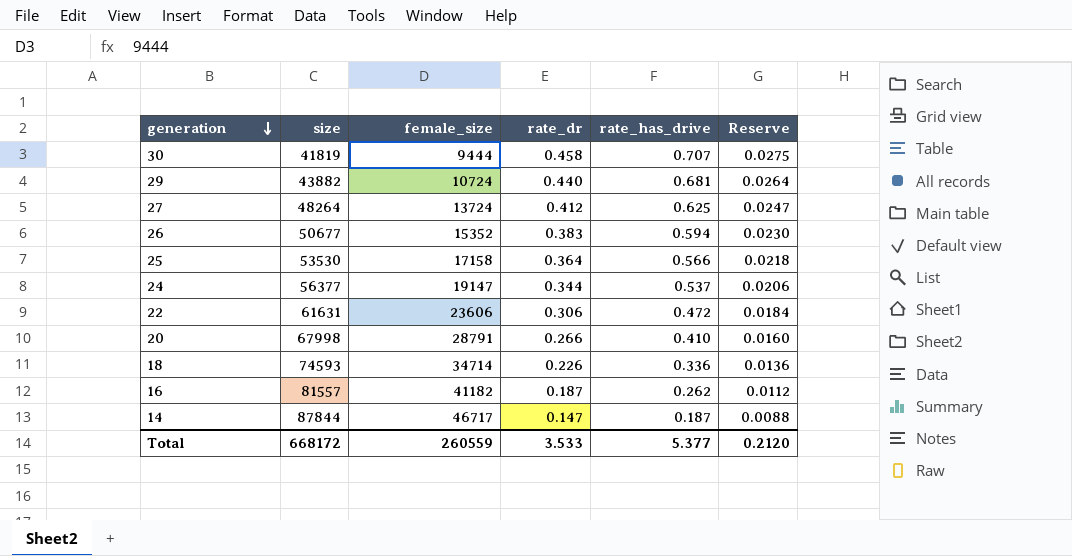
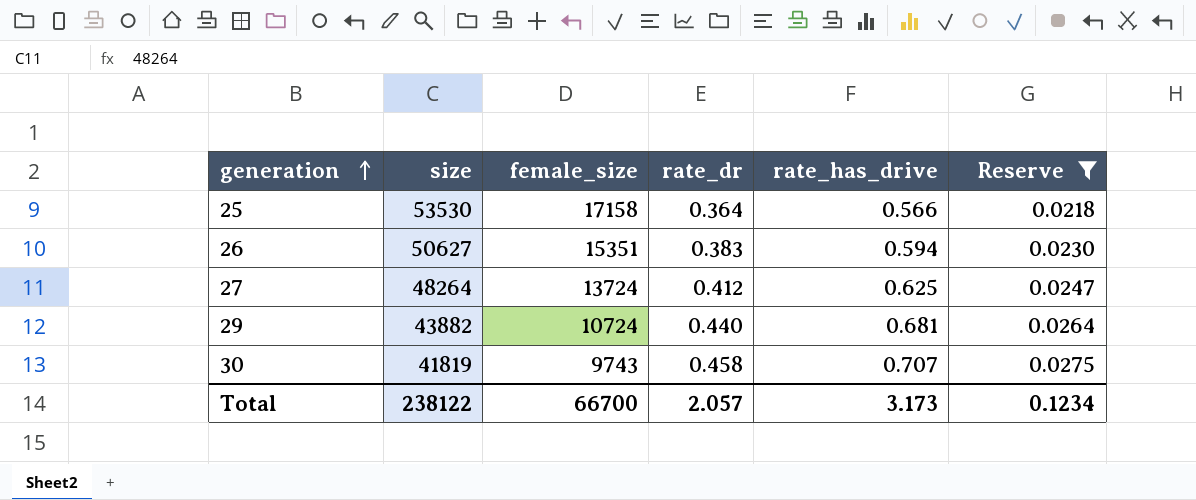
filter: none -> Reserve >= 0.0218
row order: generation descending -> generation ascending
26 | size: 50677 -> 50627
26 | female_size: 15352 -> 15351
30 | female_size: 9444 -> 9743
Total | size: 668172 -> 238122
Total | female_size: 260559 -> 66700
Total | rate_dr: 3.533 -> 2.057
Total | rate_has_drive: 5.377 -> 3.173
Total | Reserve: 0.2120 -> 0.1234

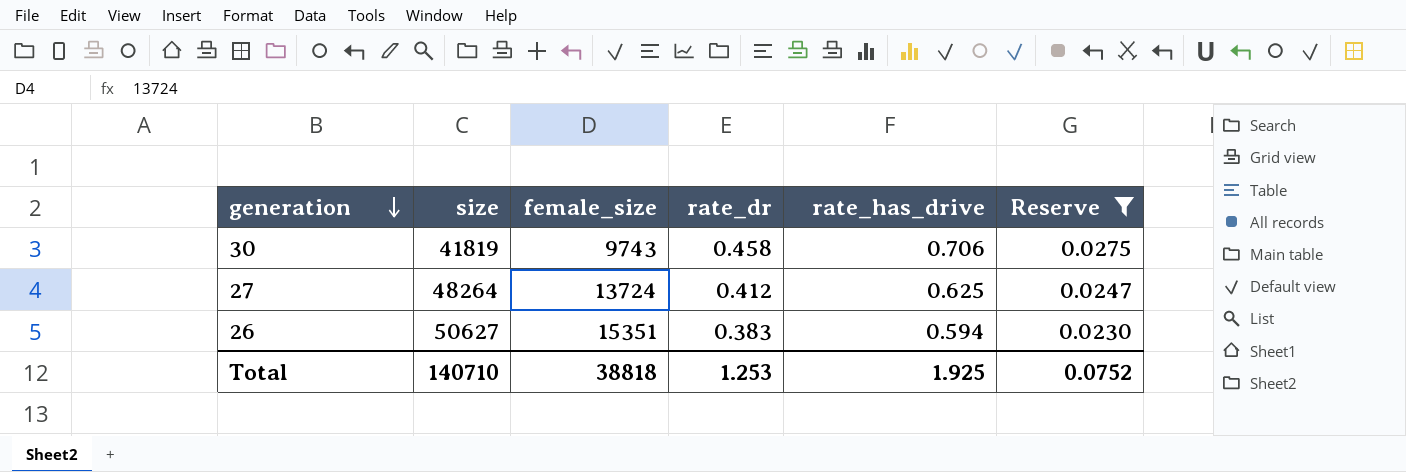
row order: generation ascending -> generation descending
row 25: 53530 | 17158 | 0.364 | 0.566 | 0.0218 -> none
row 29: 43882 | 10724 | 0.440 | 0.681 | 0.0264 -> none
30 | rate_has_drive: 0.707 -> 0.706
Total | size: 238122 -> 140710
Total | female_size: 66700 -> 38818
Total | rate_dr: 2.057 -> 1.253
Total | rate_has_drive: 3.173 -> 1.925
Total | Reserve: 0.1234 -> 0.0752

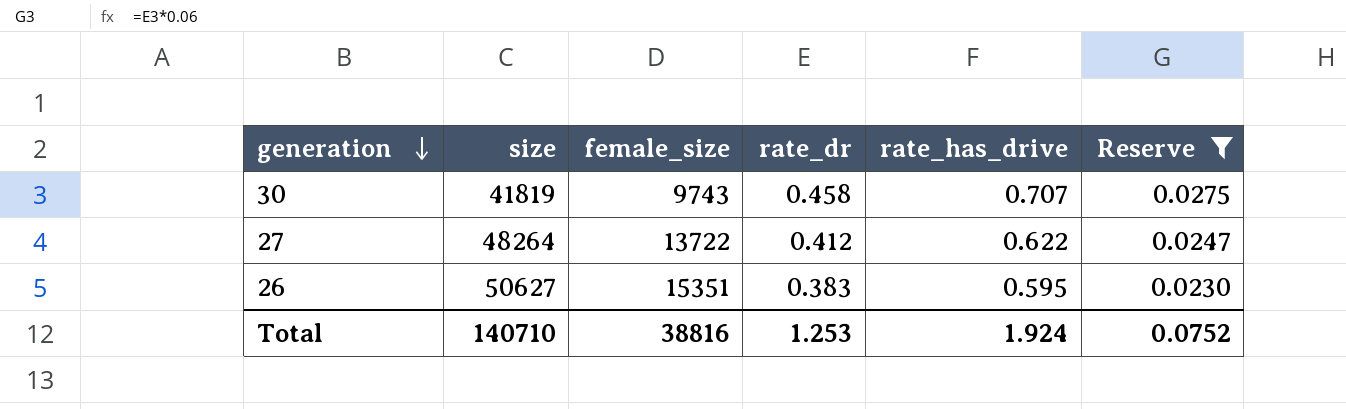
30 | rate_has_drive: 0.706 -> 0.707
27 | female_size: 13724 -> 13722
27 | rate_has_drive: 0.625 -> 0.622
26 | rate_has_drive: 0.594 -> 0.595
Total | female_size: 38818 -> 38816
Total | rate_has_drive: 1.925 -> 1.924

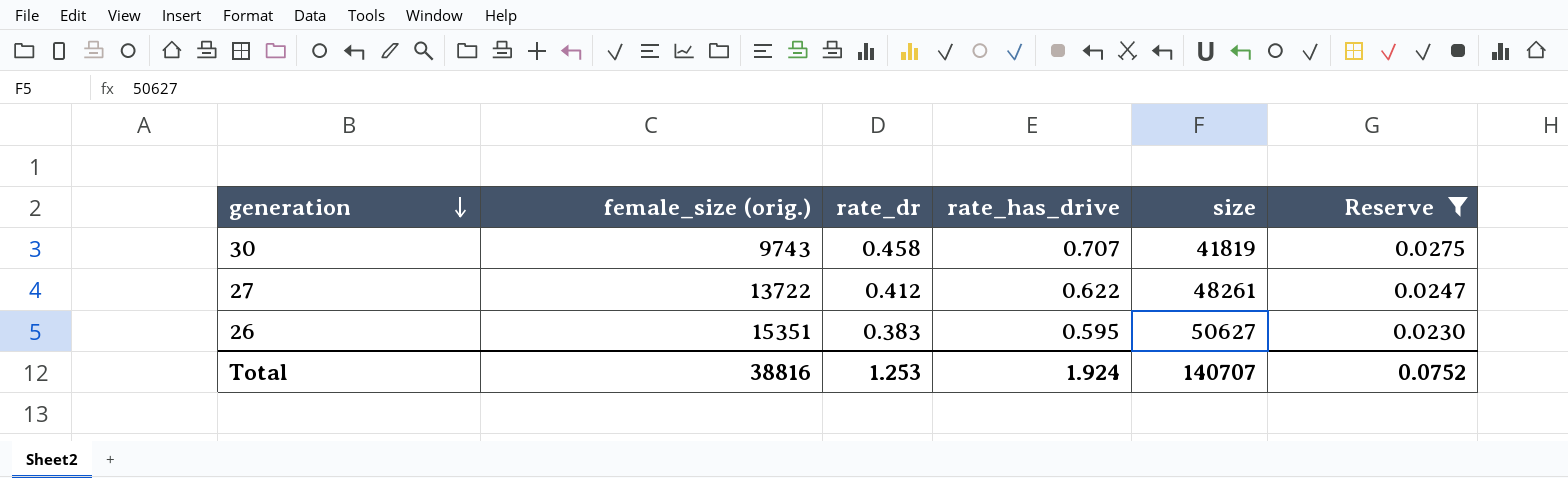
column name: female_size -> female_size (orig.)
column size | position: 2 -> 5
27 | size: 48264 -> 48261
Total | size: 140710 -> 140707

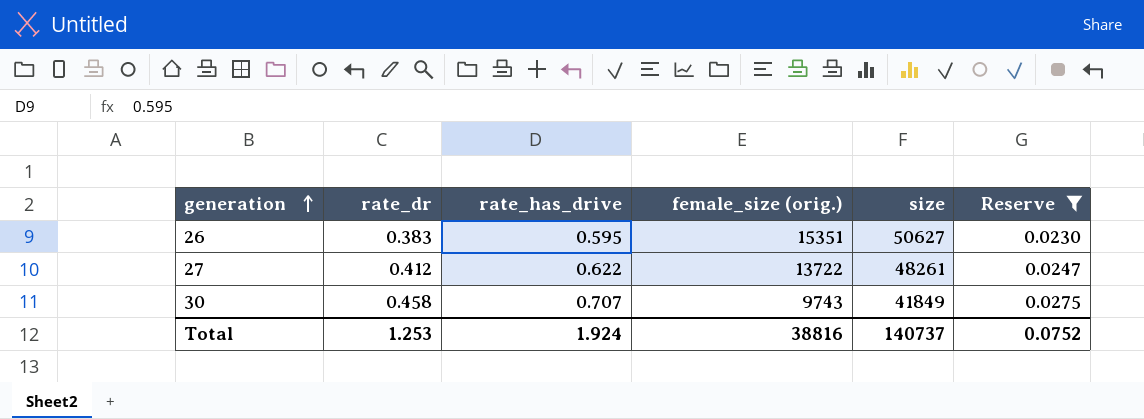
row order: generation descending -> generation ascending
column female_size (orig.) | position: 2 -> 4
30 | size: 41819 -> 41849
Total | size: 140707 -> 140737

